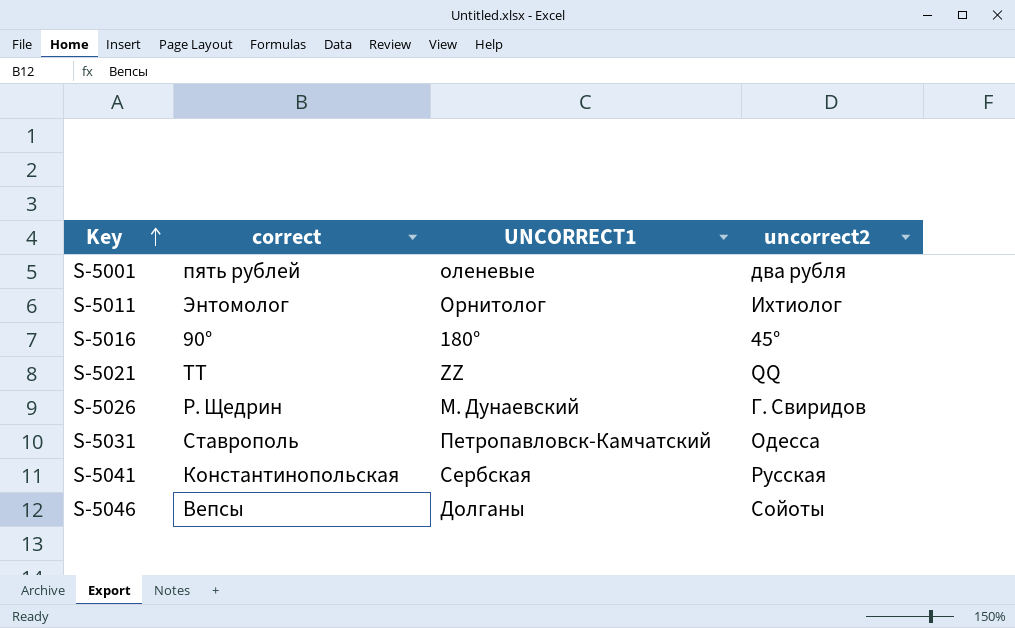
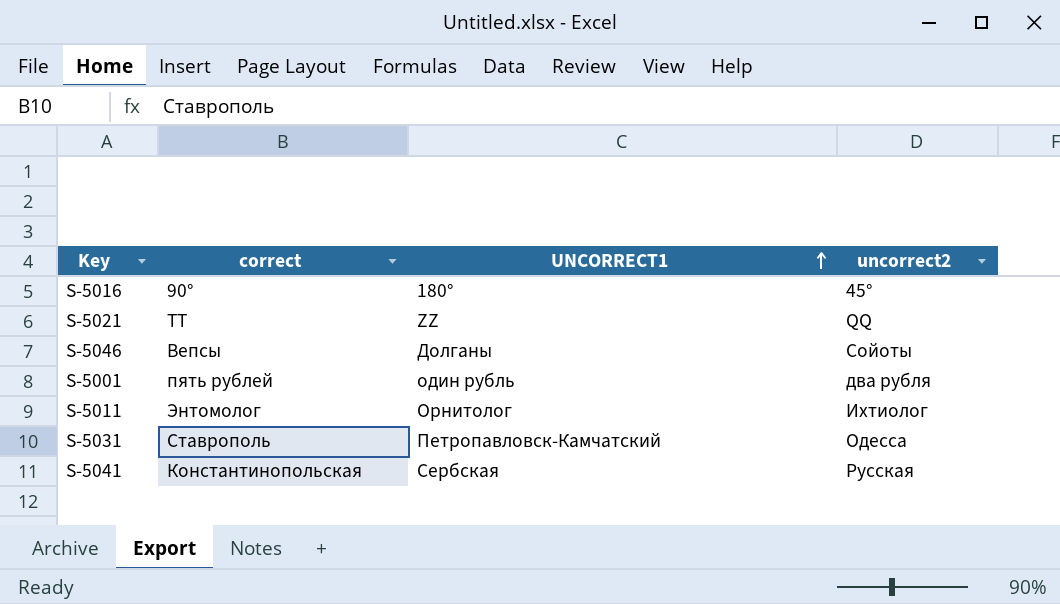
row order: Key ascending -> UNCORRECT1 ascending
row S-5026: Р. Щедрин | М. Дунаевский | Г. Свиридов -> none
S-5001 | UNCORRECT1: оленевые -> один рубль

